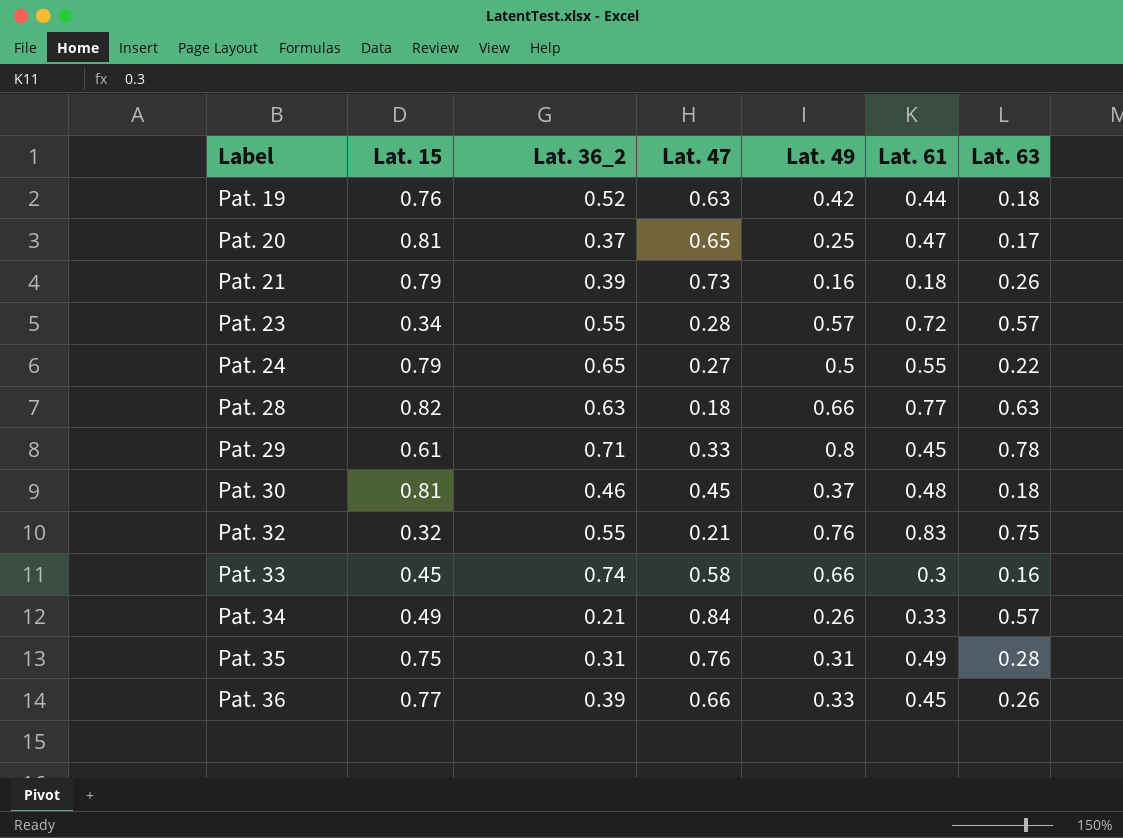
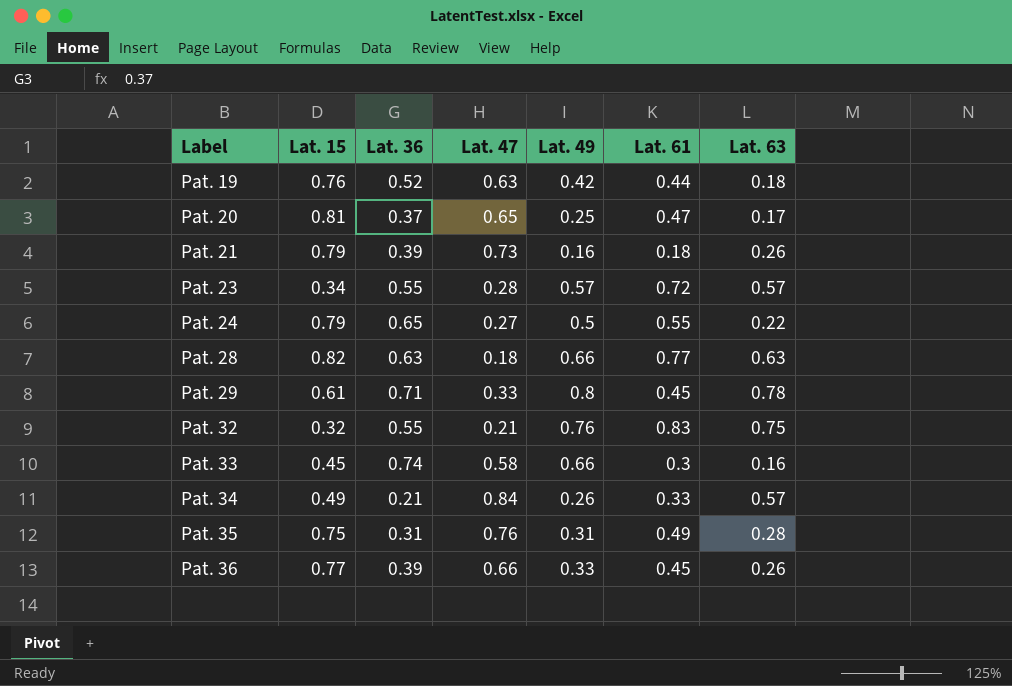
column name: Lat. 36_2 -> Lat. 36
row Pat. 30: 0.81 | 0.46 | 0.45 | 0.37 | 0.48 | 0.18 -> none

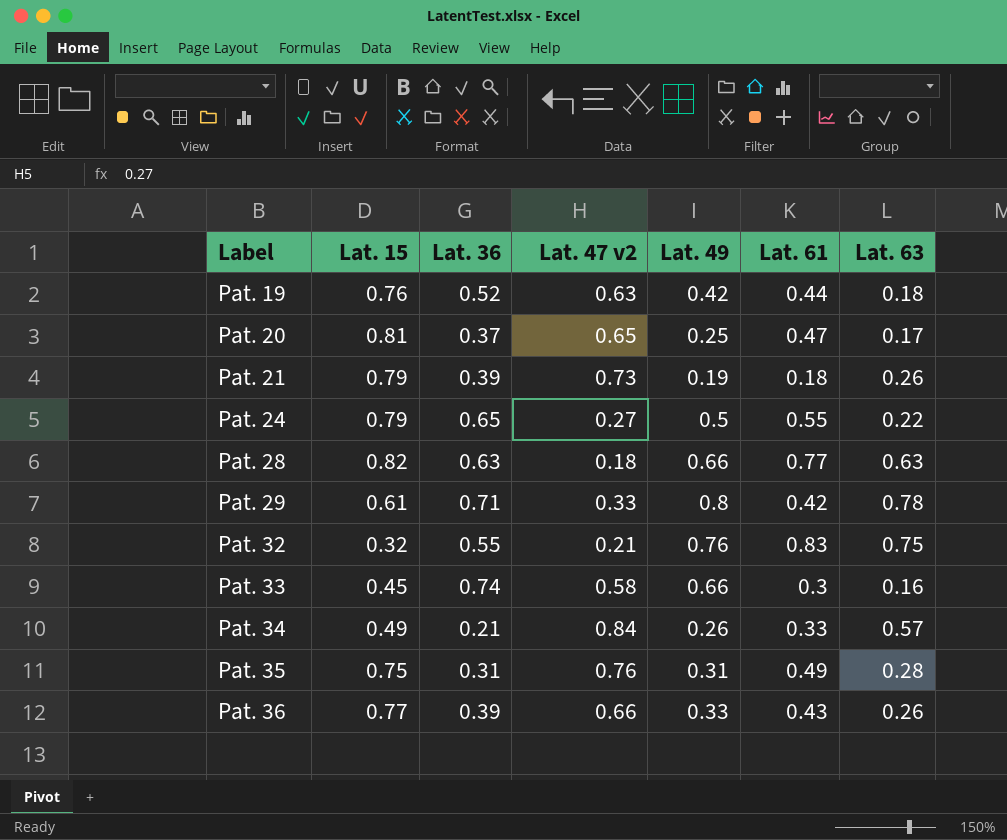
column name: Lat. 47 -> Lat. 47 v2
row Pat. 23: 0.34 | 0.55 | 0.28 | 0.57 | 0.72 | 0.57 -> none
Pat. 21 | Lat. 49: 0.16 -> 0.19
Pat. 29 | Lat. 61: 0.45 -> 0.42
Pat. 36 | Lat. 61: 0.45 -> 0.43

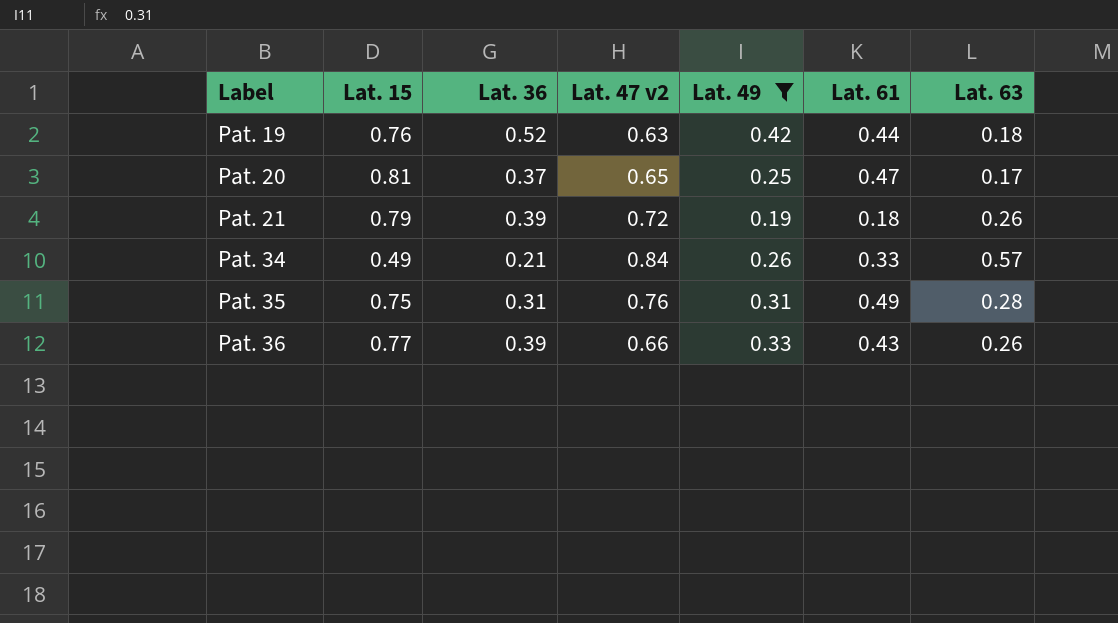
filter: none -> Lat. 49 <= 0.42
Pat. 21 | Lat. 47 v2: 0.73 -> 0.72

